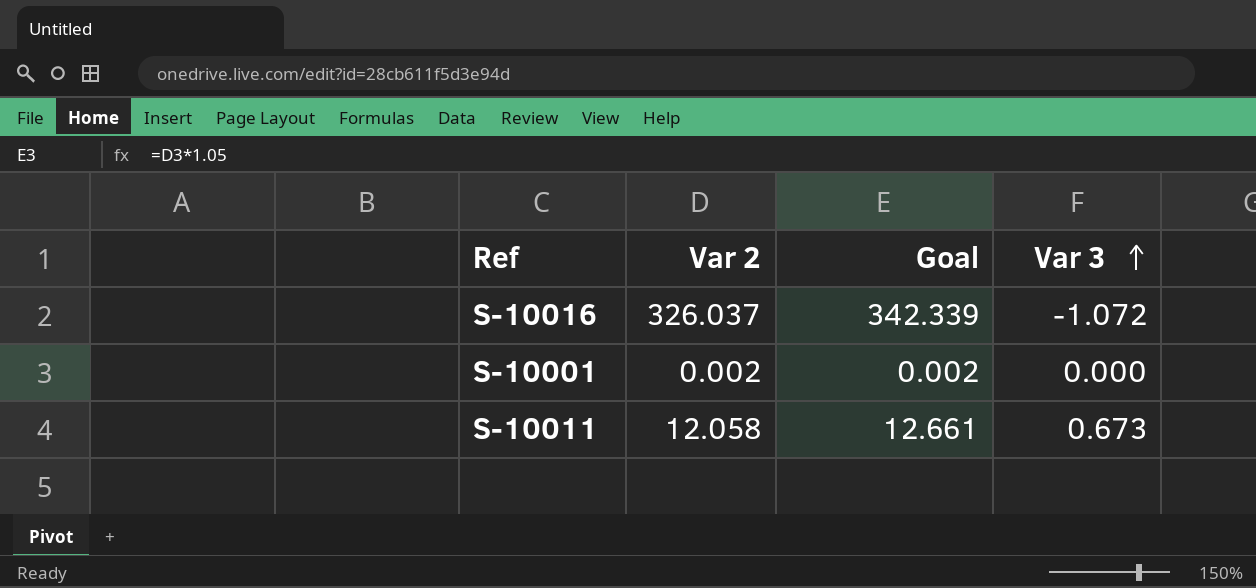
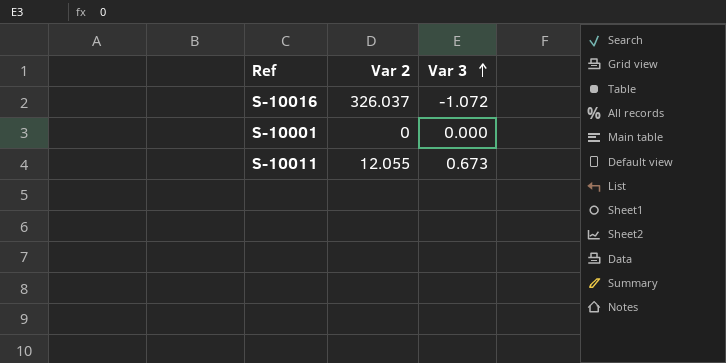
column Goal | formula: [Var 2] * 1.05 -> none
S-10001 | Var 2: 0.002 -> 0
S-10011 | Var 2: 12.058 -> 12.055

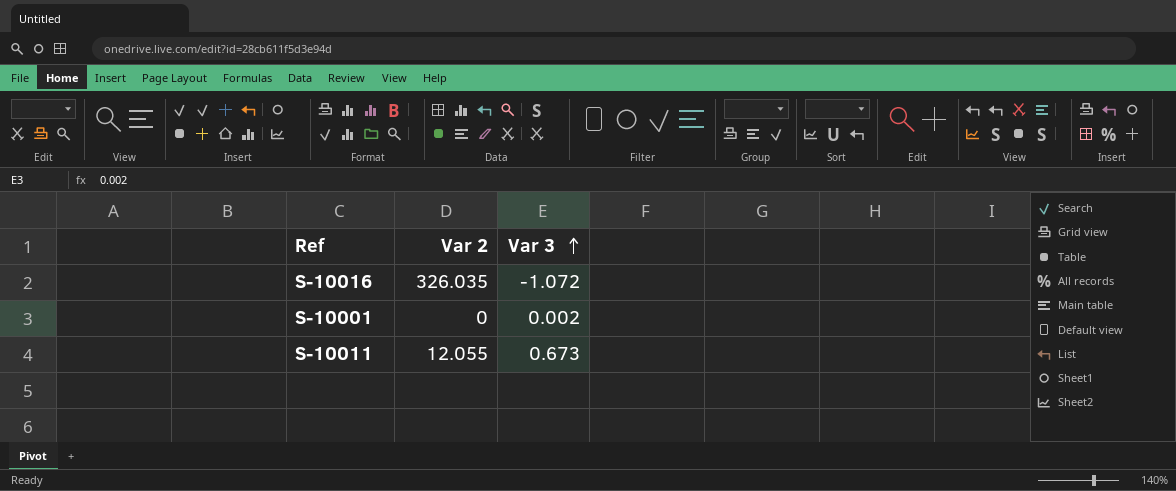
S-10016 | Var 2: 326.037 -> 326.035
S-10001 | Var 3: 0.000 -> 0.002

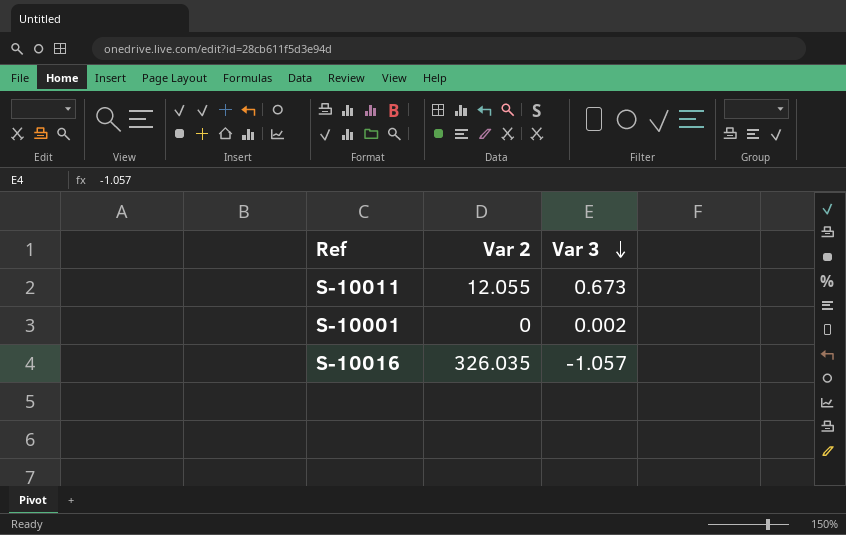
row order: Var 3 ascending -> Var 3 descending
S-10016 | Var 3: -1.072 -> -1.057

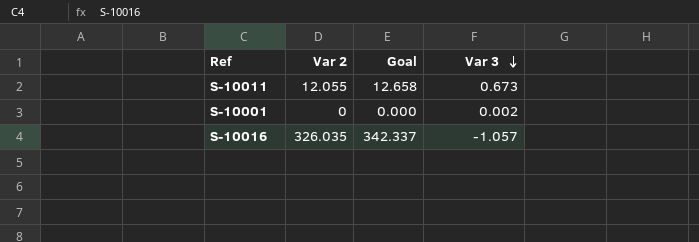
column Goal | formula: none -> [Var 2] * 1.05

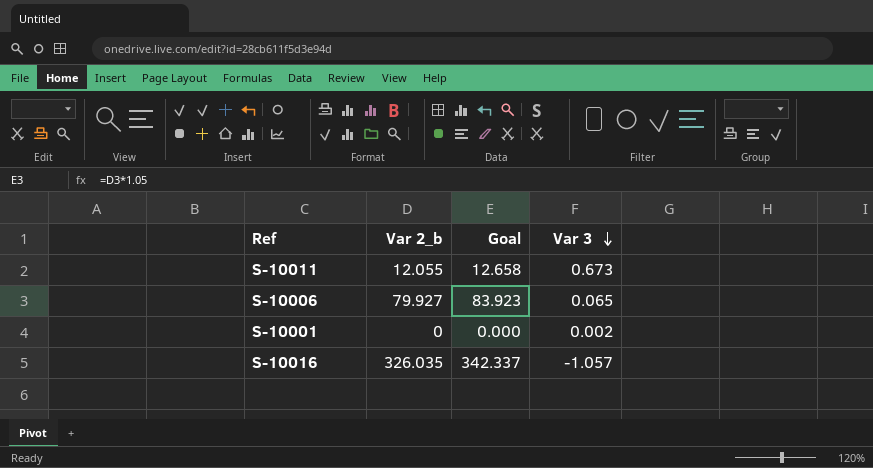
column name: Var 2 -> Var 2_b
row S-10006: none -> 79.927 | 83.923 | 0.065

